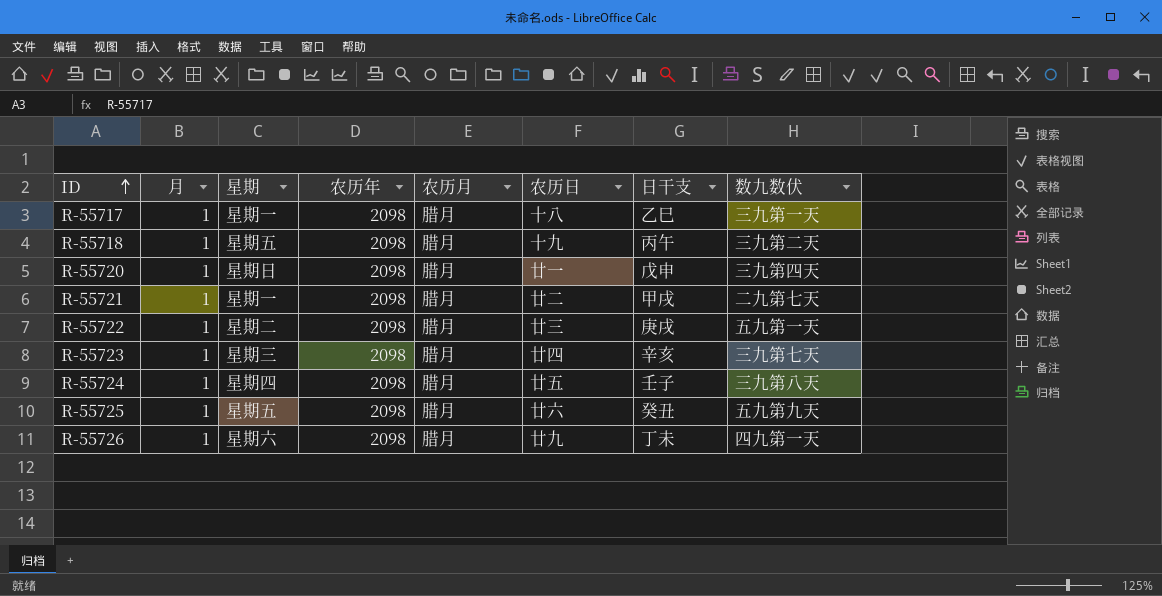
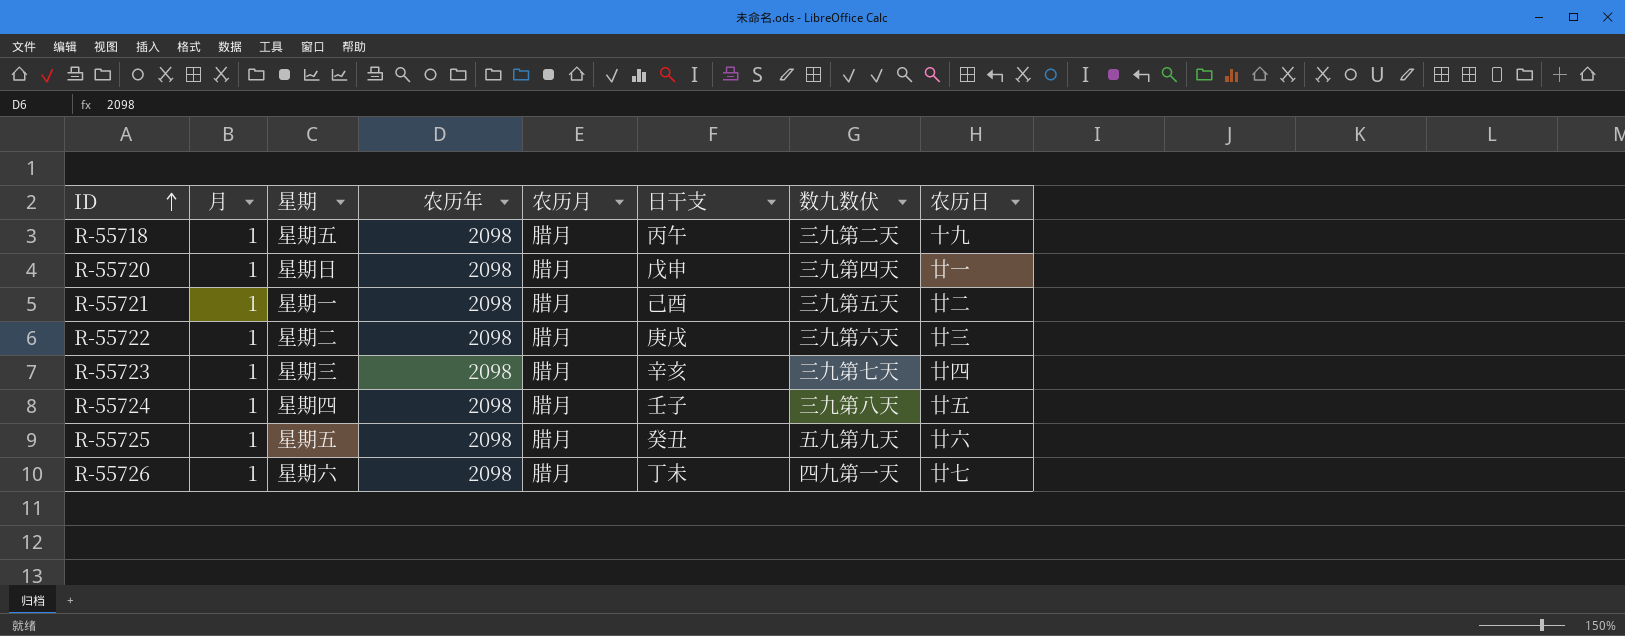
column 农历日 | position: 6 -> 8
row R-55717: 1 | 星期一 | 2098 | 腊月 | 十八 | 乙巳 | 三九第一天 -> none
R-55721 | 日干支: 甲戌 -> 己酉
R-55721 | 数九数伏: 二九第七天 -> 三九第五天
R-55722 | 数九数伏: 五九第一天 -> 三九第六天
R-55726 | 农历日: 廿九 -> 廿七

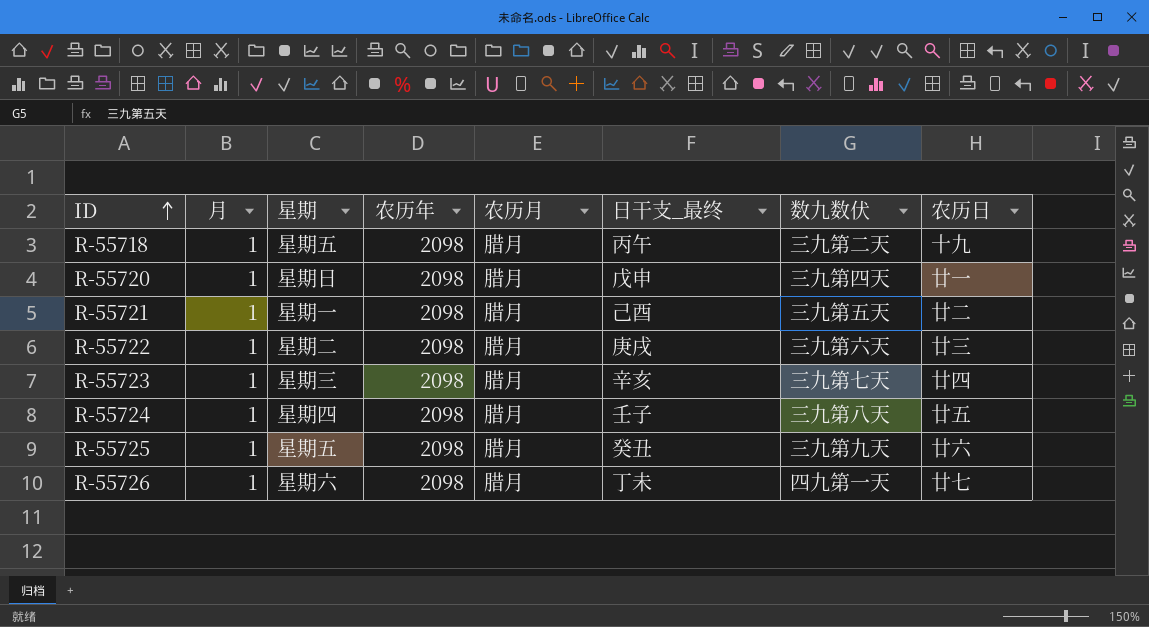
column name: 日干支 -> 日干支_最终
R-55725 | 数九数伏: 五九第九天 -> 三九第九天

